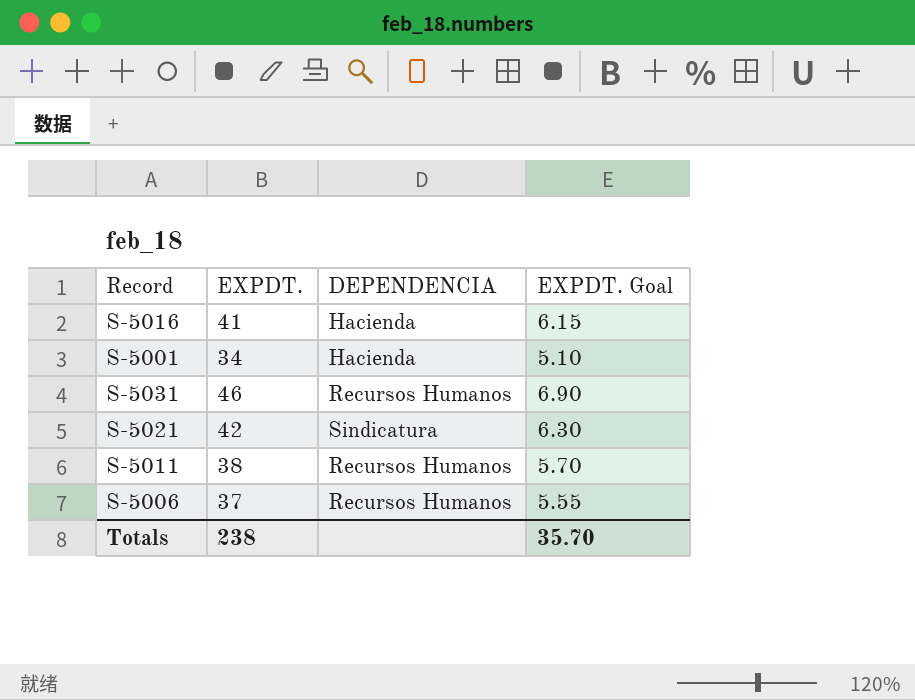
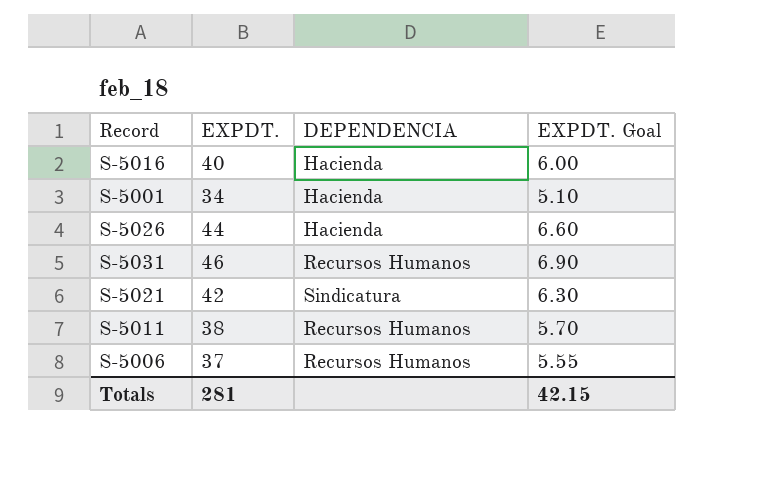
S-5016 | EXPDT.: 41 -> 40
S-5016 | EXPDT. Goal: 6.15 -> 6.00
row S-5026: none -> 44 | Hacienda | 6.60
Totals | EXPDT.: 238 -> 281
Totals | EXPDT. Goal: 35.70 -> 42.15

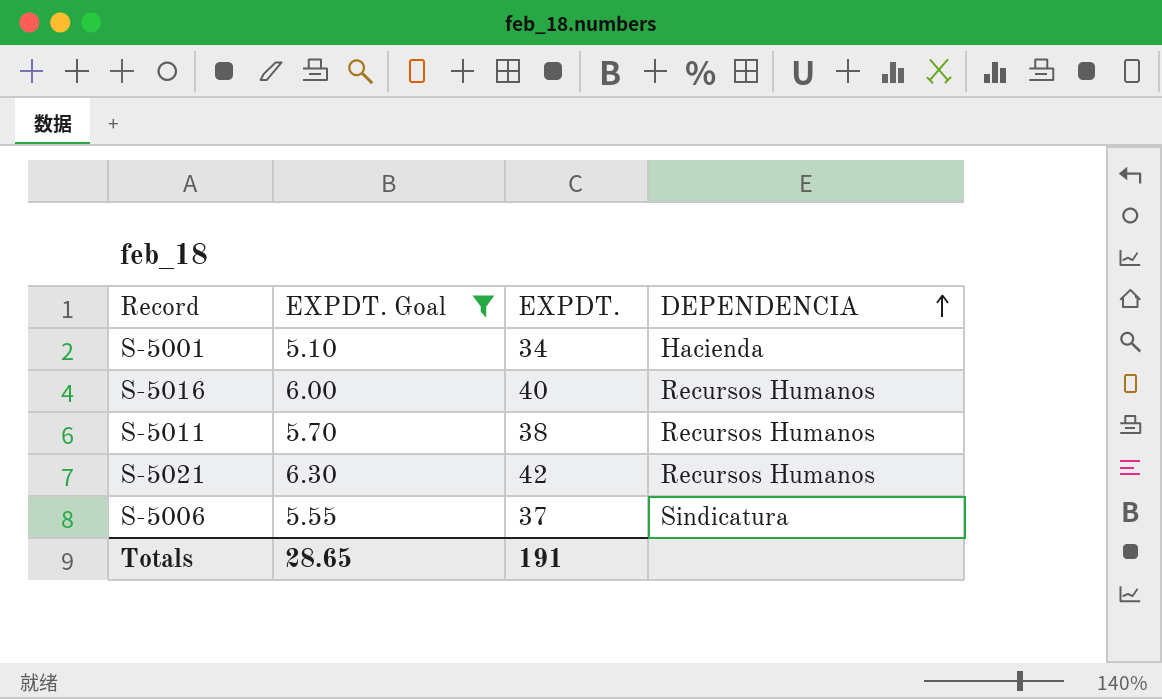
filter: none -> EXPDT. Goal <= 6.30
row order: none -> DEPENDENCIA ascending
column EXPDT. Goal | position: 4 -> 2
S-5016 | DEPENDENCIA: Hacienda -> Recursos Humanos
S-5021 | DEPENDENCIA: Sindicatura -> Recursos Humanos
S-5006 | DEPENDENCIA: Recursos Humanos -> Sindicatura
Totals | EXPDT. Goal: 42.15 -> 28.65
Totals | EXPDT.: 281 -> 191

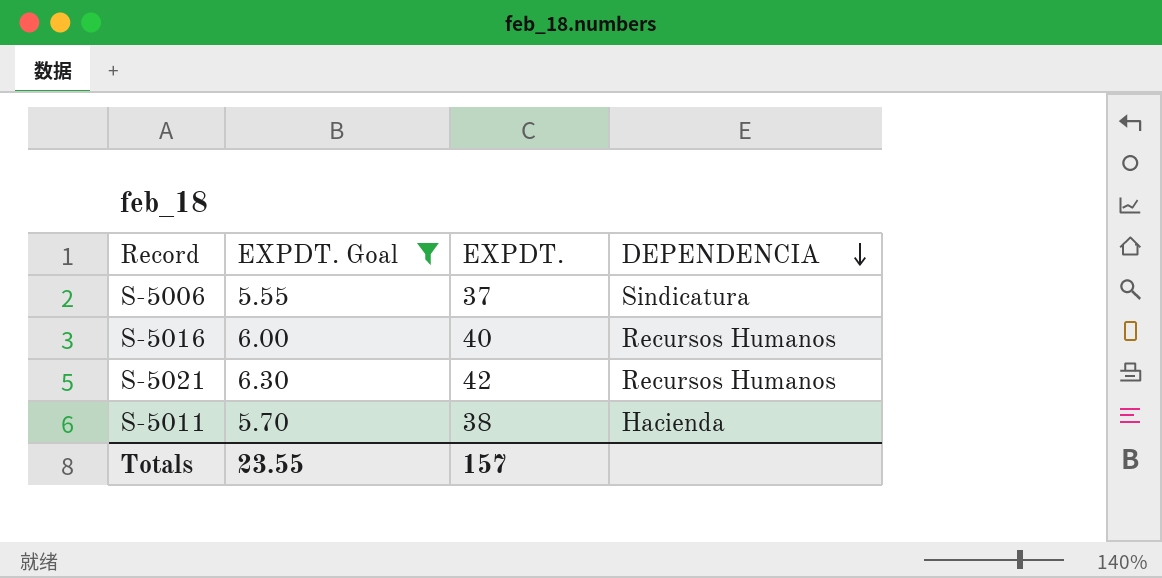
row order: DEPENDENCIA ascending -> DEPENDENCIA descending
row S-5001: 5.10 | 34 | Hacienda -> none
S-5011 | DEPENDENCIA: Recursos Humanos -> Hacienda
Totals | EXPDT. Goal: 28.65 -> 23.55
Totals | EXPDT.: 191 -> 157

